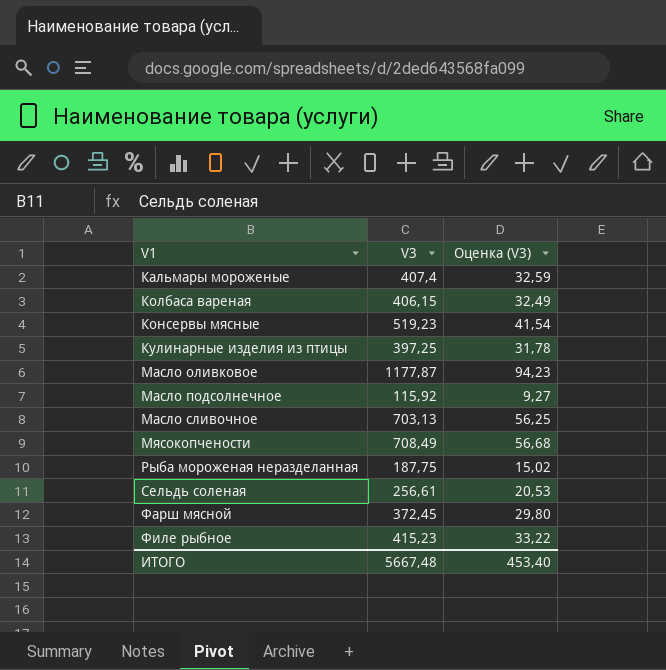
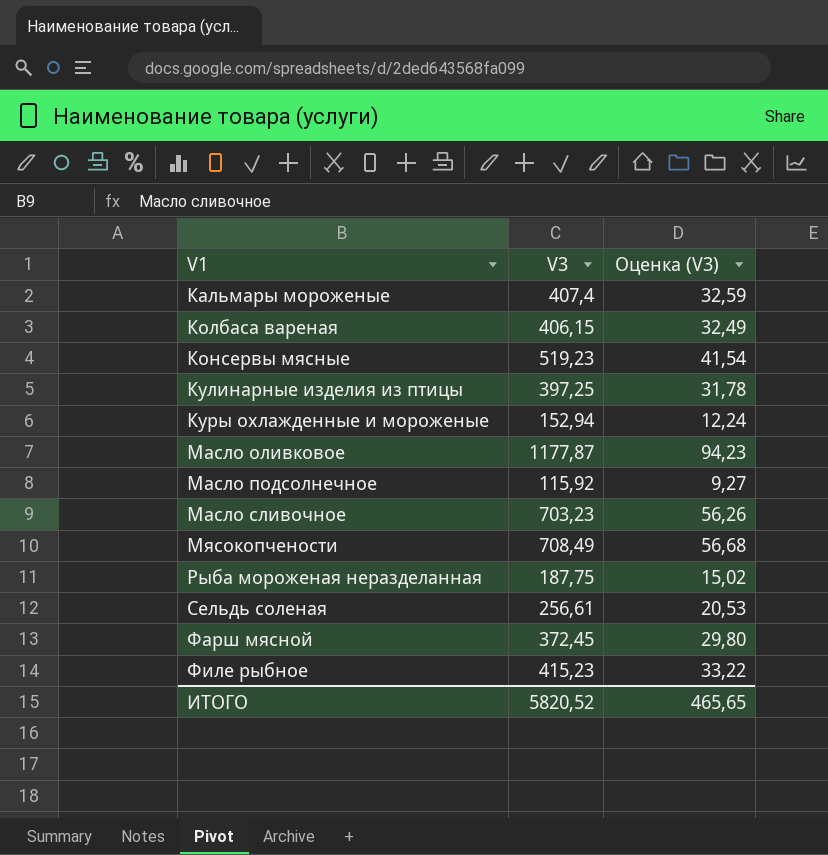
row Куры охлажденные и мороженые: none -> 152,94 | 12,24
Масло сливочное | V3: 703,13 -> 703,23
Масло сливочное | Оценка (V3): 56,25 -> 56,26
ИТОГО | V3: 5667,48 -> 5820,52
ИТОГО | Оценка (V3): 453,40 -> 465,65

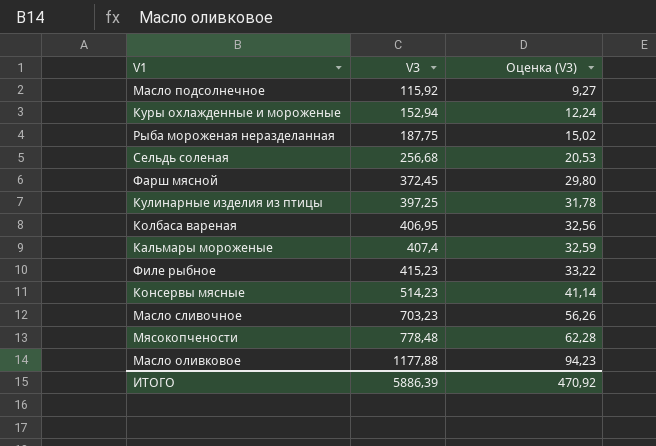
row order: V1 ascending -> V3 ascending
Сельдь соленая | V3: 256,61 -> 256,68
Колбаса вареная | V3: 406,15 -> 406,95
Колбаса вареная | Оценка (V3): 32,49 -> 32,56
Консервы мясные | V3: 519,23 -> 514,23
Консервы мясные | Оценка (V3): 41,54 -> 41,14
Мясокопчености | V3: 708,49 -> 778,48
Мясокопчености | Оценка (V3): 56,68 -> 62,28
Масло оливковое | V3: 1177,87 -> 1177,88
ИТОГО | V3: 5820,52 -> 5886,39
ИТОГО | Оценка (V3): 465,65 -> 470,92

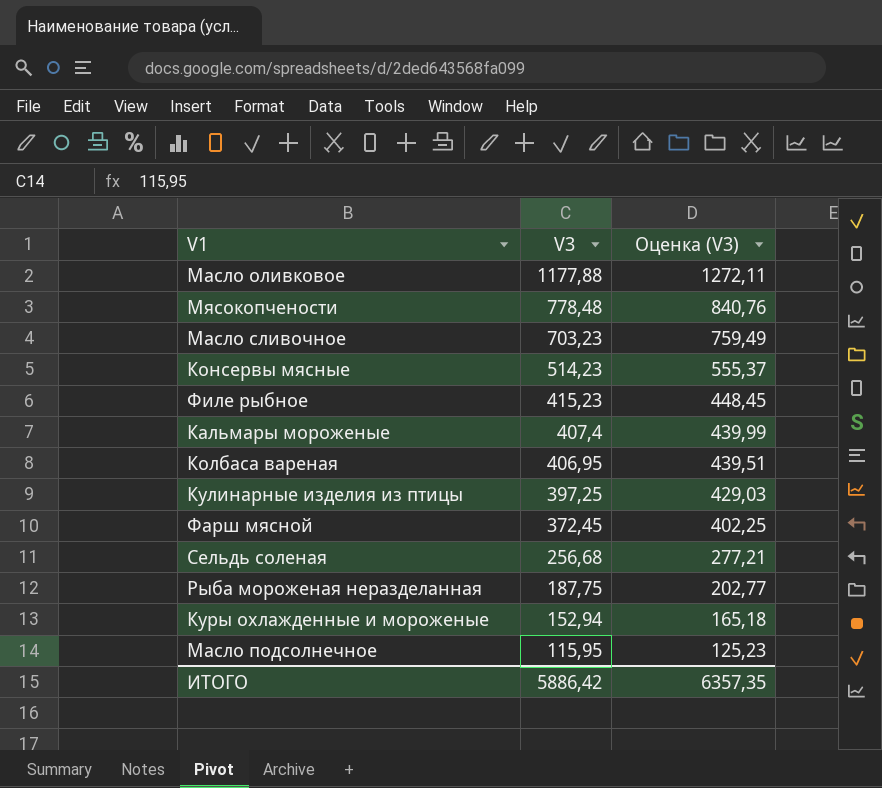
row order: V3 ascending -> V3 descending
column Оценка (V3) | formula: [V3] * 0,08 -> [V3] * 1,08
Масло подсолнечное | V3: 115,92 -> 115,95
ИТОГО | V3: 5886,39 -> 5886,42
ИТОГО | Оценка (V3): 470,92 -> 6357,35

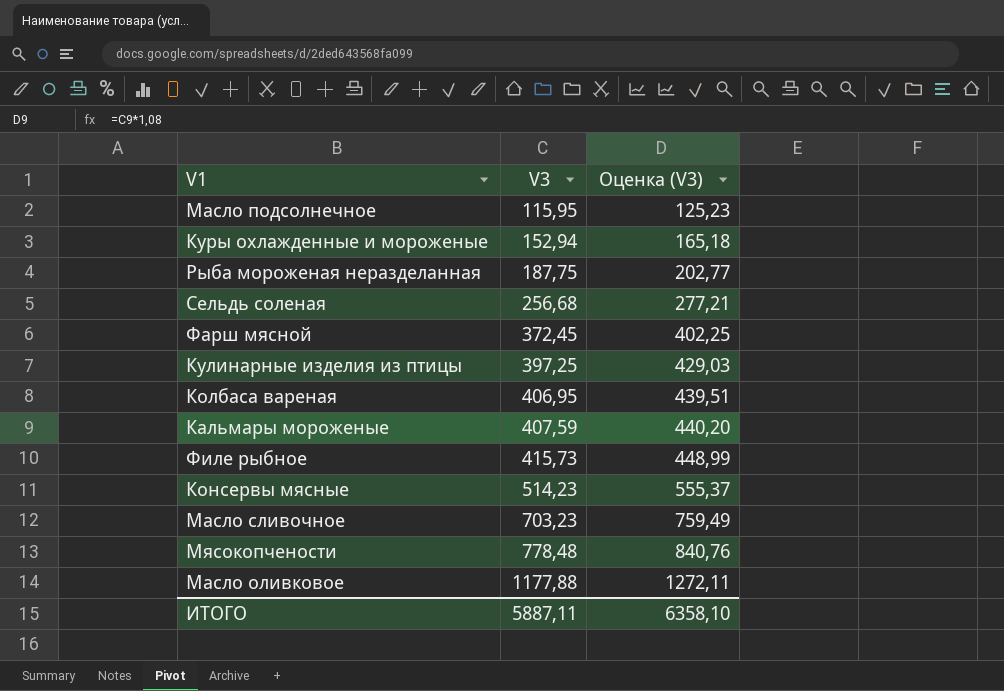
row order: V3 descending -> V3 ascending
Кальмары мороженые | V3: 407,4 -> 407,59
Кальмары мороженые | Оценка (V3): 439,99 -> 440,20
Филе рыбное | V3: 415,23 -> 415,73
Филе рыбное | Оценка (V3): 448,45 -> 448,99
ИТОГО | V3: 5886,42 -> 5887,11
ИТОГО | Оценка (V3): 6357,35 -> 6358,10

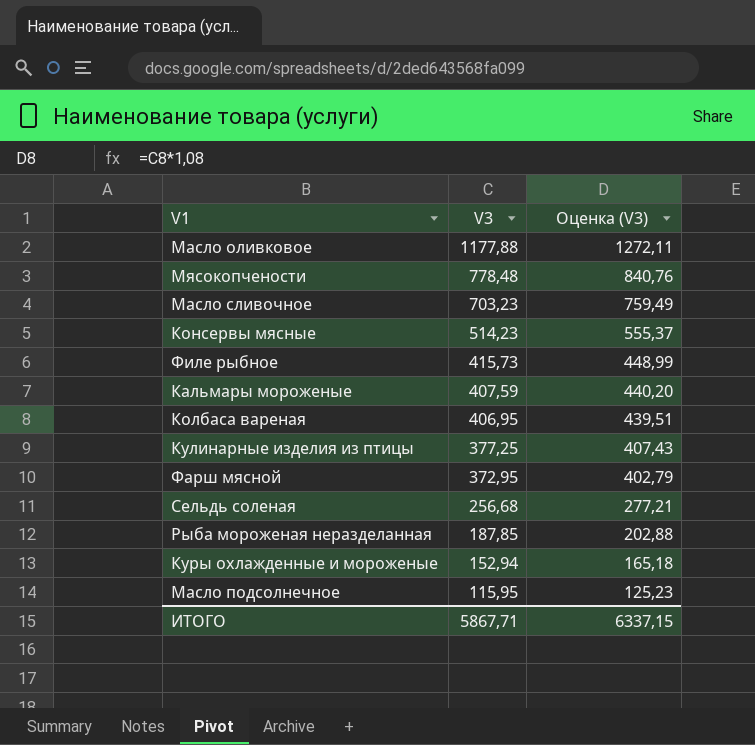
row order: V3 ascending -> V3 descending
Кулинарные изделия из птицы | V3: 397,25 -> 377,25
Кулинарные изделия из птицы | Оценка (V3): 429,03 -> 407,43
Фарш мясной | V3: 372,45 -> 372,95
Фарш мясной | Оценка (V3): 402,25 -> 402,79
Рыба мороженая неразделанная | V3: 187,75 -> 187,85
Рыба мороженая неразделанная | Оценка (V3): 202,77 -> 202,88
ИТОГО | V3: 5887,11 -> 5867,71
ИТОГО | Оценка (V3): 6358,10 -> 6337,15

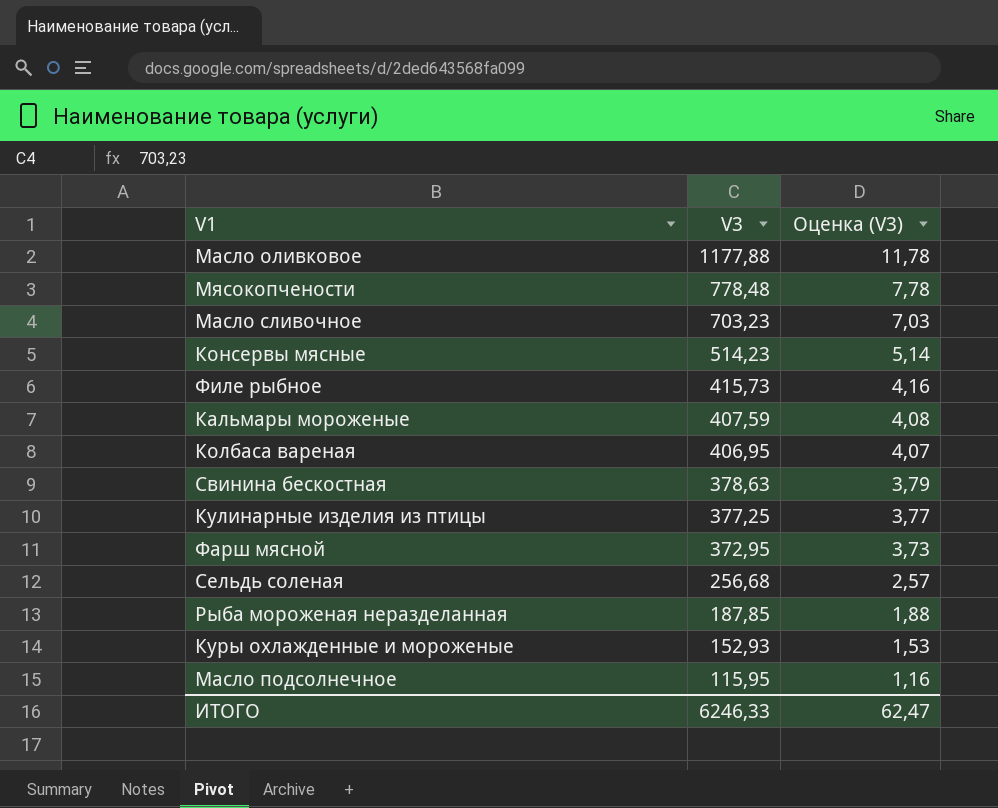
column Оценка (V3) | formula: [V3] * 1,08 -> [V3] * 0,01
row Свинина бескостная: none -> 378,63 | 3,79
Куры охлажденные и мороженые | V3: 152,94 -> 152,93
ИТОГО | V3: 5867,71 -> 6246,33
ИТОГО | Оценка (V3): 6337,15 -> 62,47

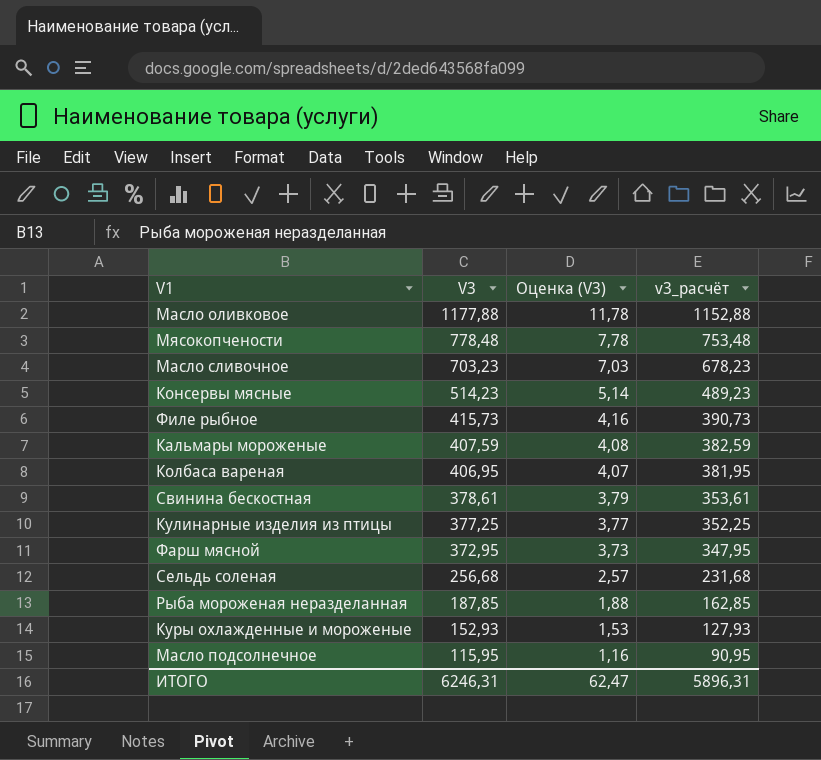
column v3_расчёт | formula: none -> [V3] - 25
Свинина бескостная | V3: 378,63 -> 378,61
ИТОГО | V3: 6246,33 -> 6246,31

